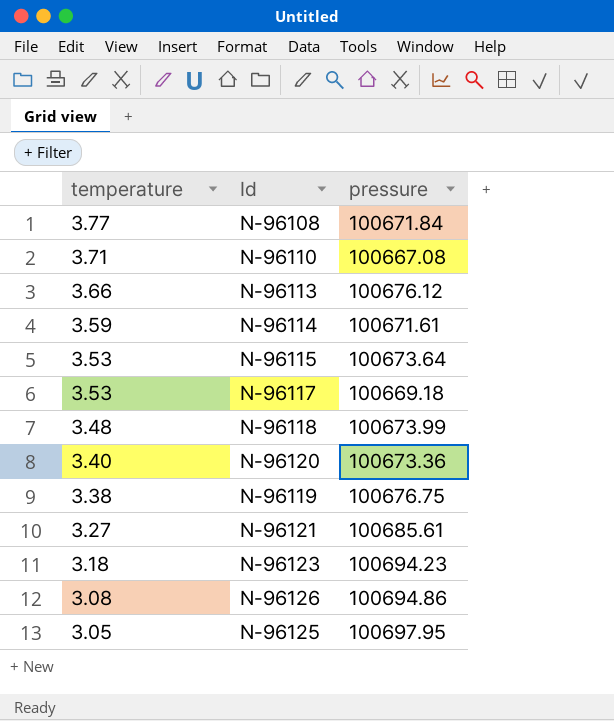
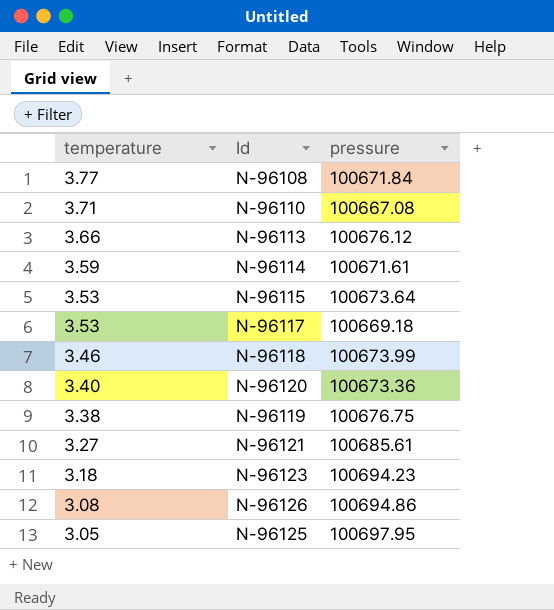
N-96118 | temperature: 3.48 -> 3.46

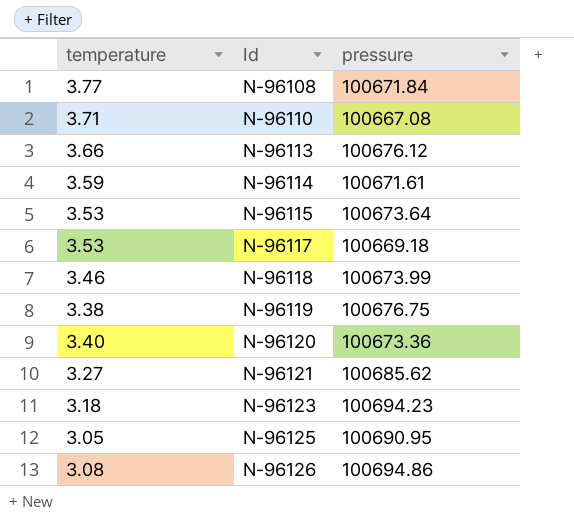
row order: temperature descending -> Id ascending
N-96121 | pressure: 100685.61 -> 100685.62
N-96125 | pressure: 100697.95 -> 100690.95

